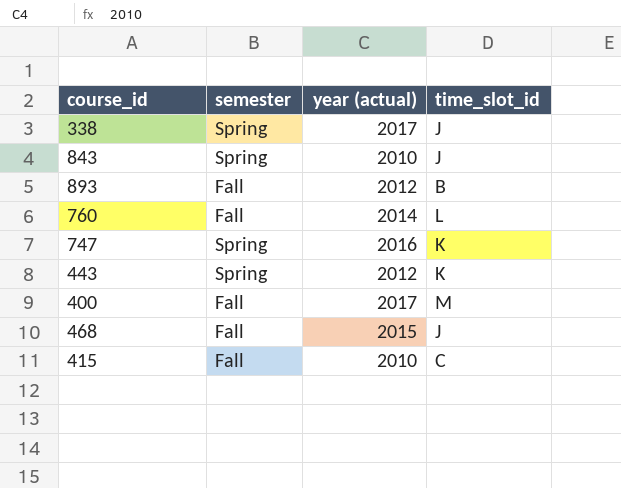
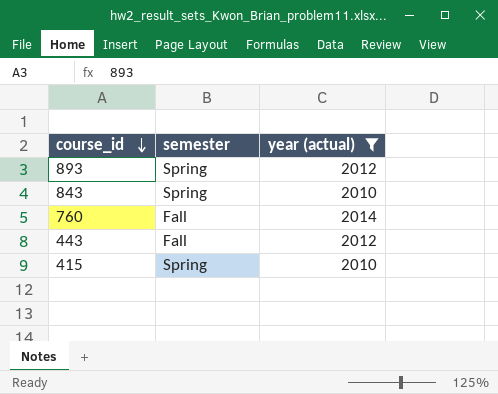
filter: none -> year (actual) <= 2014
row order: none -> course_id descending
column time_slot_id | position: 4 -> none
893 | semester: Fall -> Spring
443 | semester: Spring -> Fall
415 | semester: Fall -> Spring

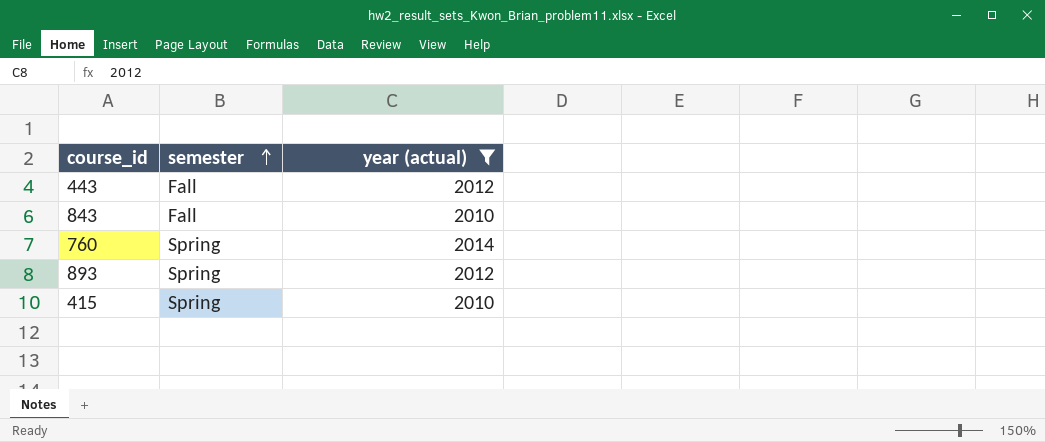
row order: course_id descending -> semester ascending
843 | semester: Spring -> Fall
760 | semester: Fall -> Spring

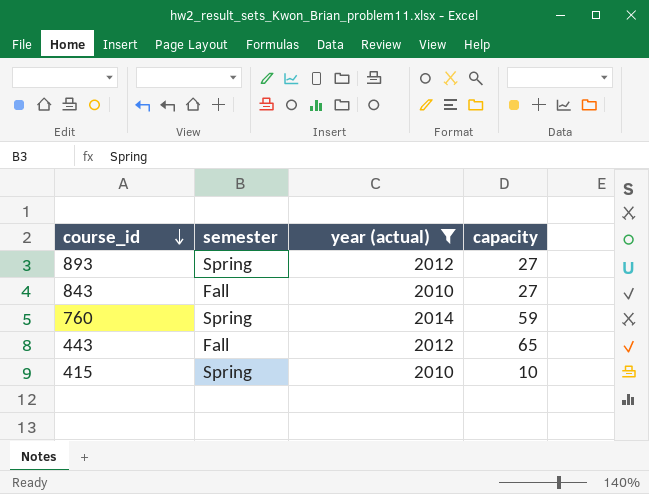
row order: semester ascending -> course_id descending
column capacity | position: none -> 4

